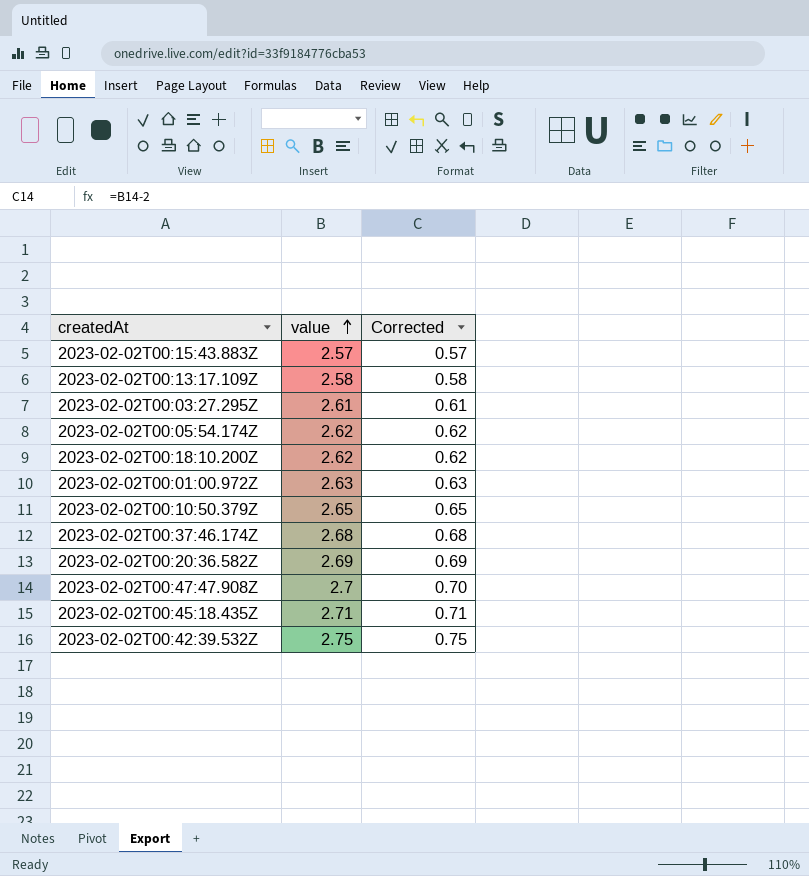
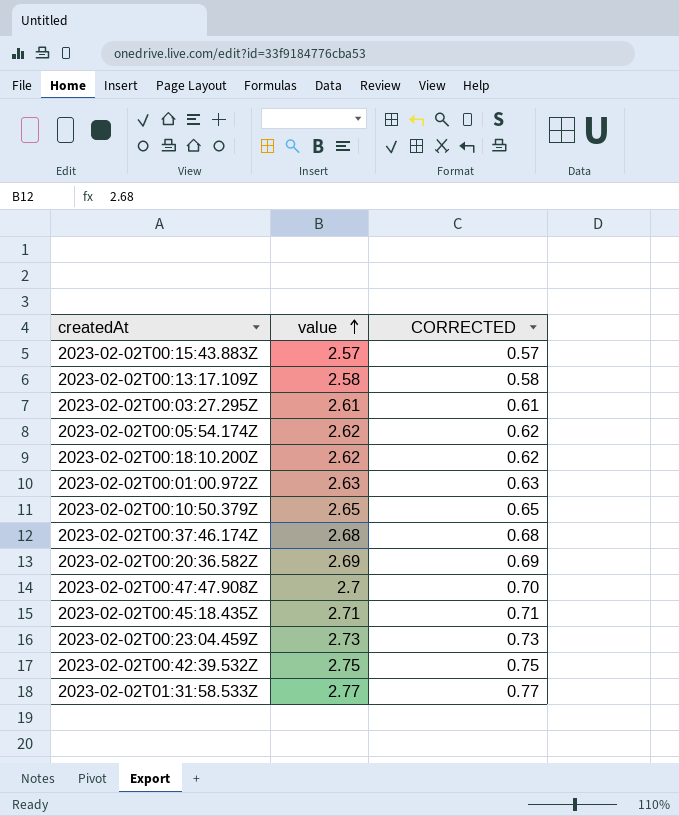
column name: Corrected -> CORRECTED
row 2023-02-02T00:23:04.459Z: none -> 2.73 | 0.73
row 2023-02-02T01:31:58.533Z: none -> 2.77 | 0.77

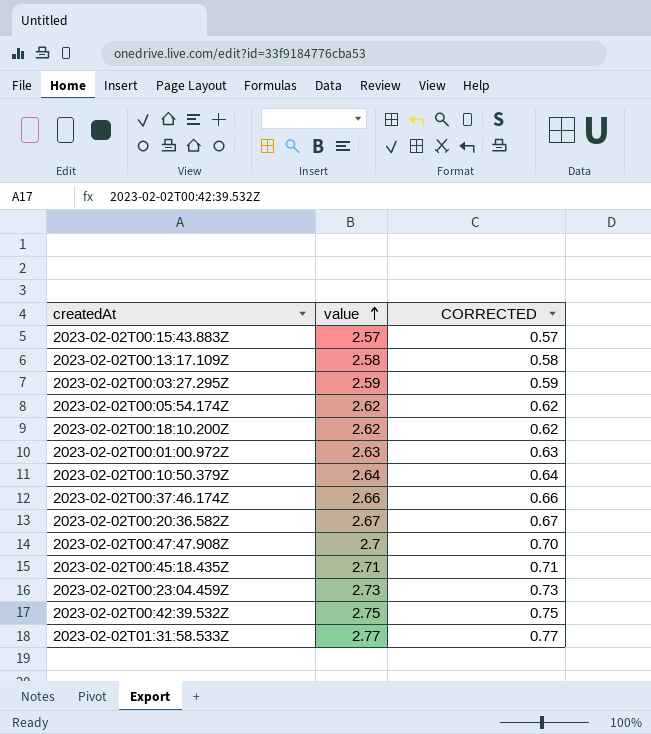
2023-02-02T00:03:27.295Z | value: 2.61 -> 2.59
2023-02-02T00:03:27.295Z | CORRECTED: 0.61 -> 0.59
2023-02-02T00:10:50.379Z | value: 2.65 -> 2.64
2023-02-02T00:10:50.379Z | CORRECTED: 0.65 -> 0.64
2023-02-02T00:37:46.174Z | value: 2.68 -> 2.66
2023-02-02T00:37:46.174Z | CORRECTED: 0.68 -> 0.66
2023-02-02T00:20:36.582Z | value: 2.69 -> 2.67
2023-02-02T00:20:36.582Z | CORRECTED: 0.69 -> 0.67

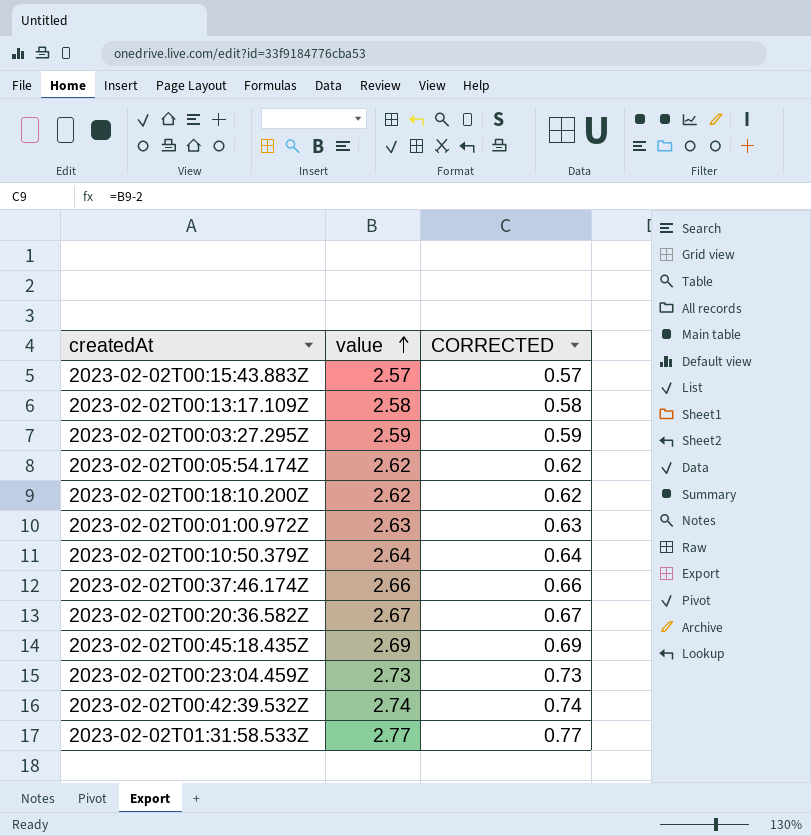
row 2023-02-02T00:47:47.908Z: 2.7 | 0.70 -> none
2023-02-02T00:45:18.435Z | value: 2.71 -> 2.69
2023-02-02T00:45:18.435Z | CORRECTED: 0.71 -> 0.69
2023-02-02T00:42:39.532Z | value: 2.75 -> 2.74
2023-02-02T00:42:39.532Z | CORRECTED: 0.75 -> 0.74

